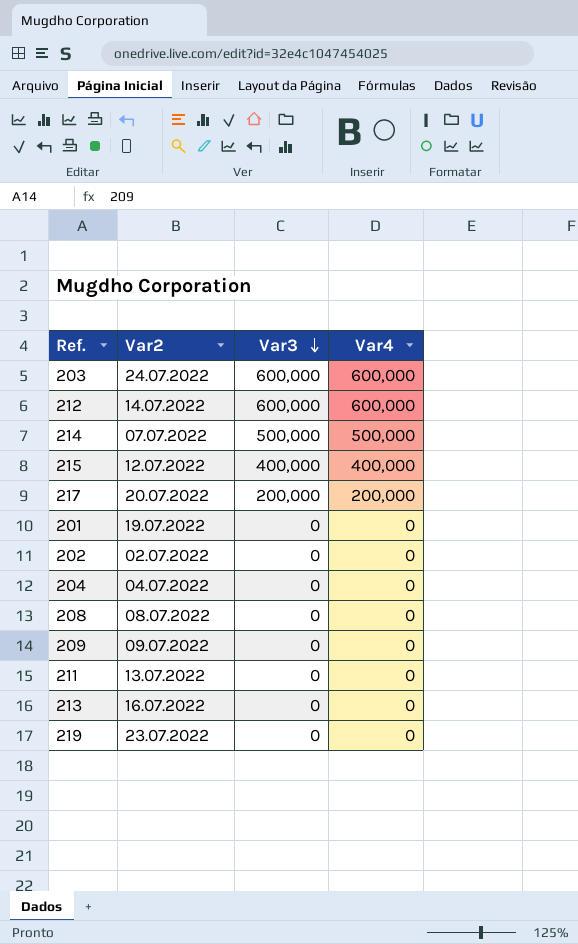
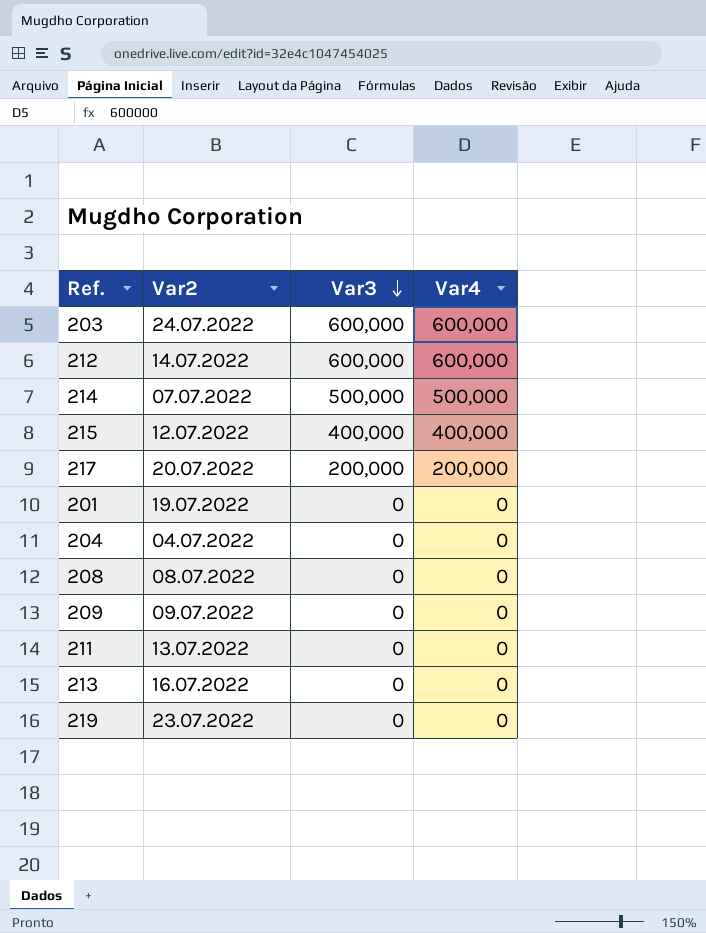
row 202: 02.07.2022 | 0 | 0 -> none

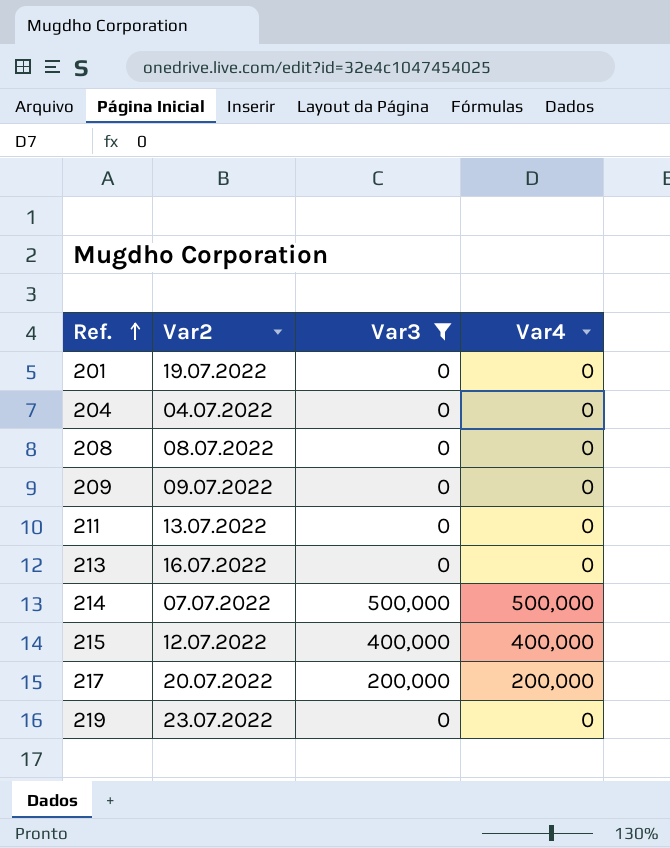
filter: none -> Var3 != 600,000
row order: Var3 descending -> Ref. ascending

